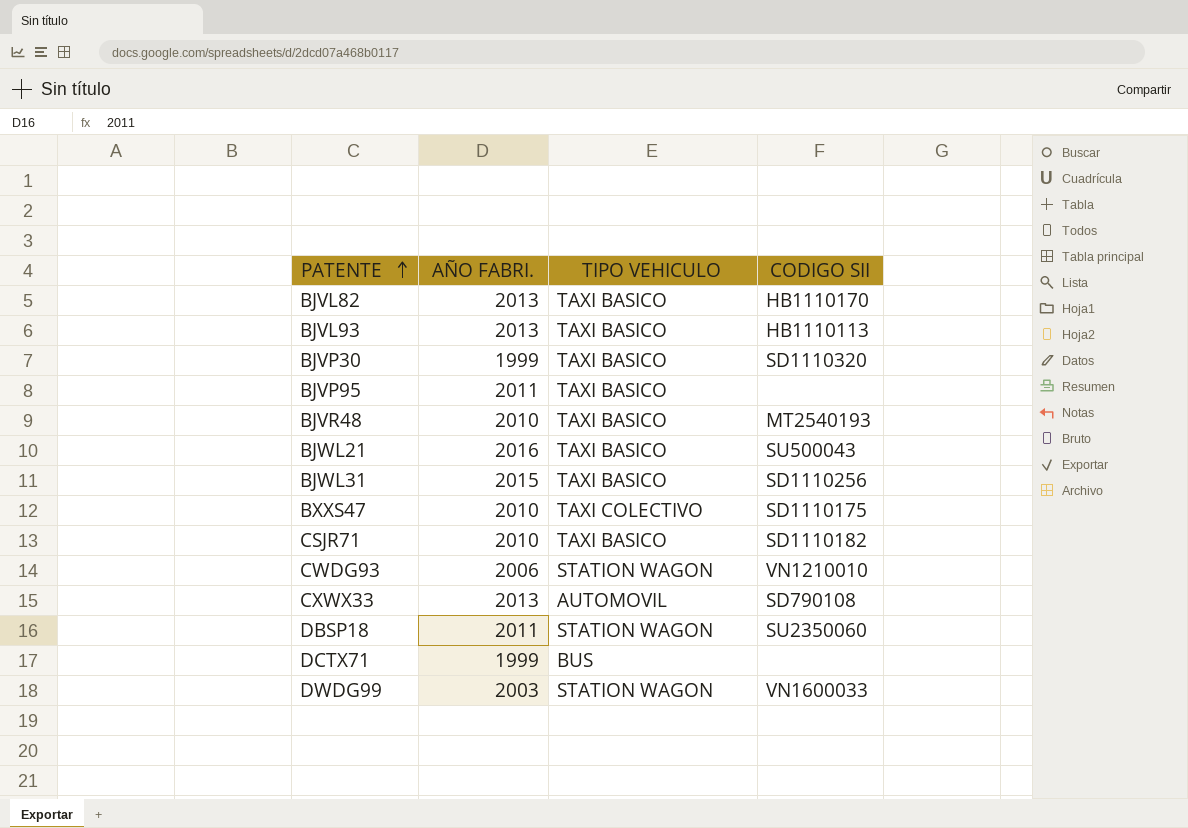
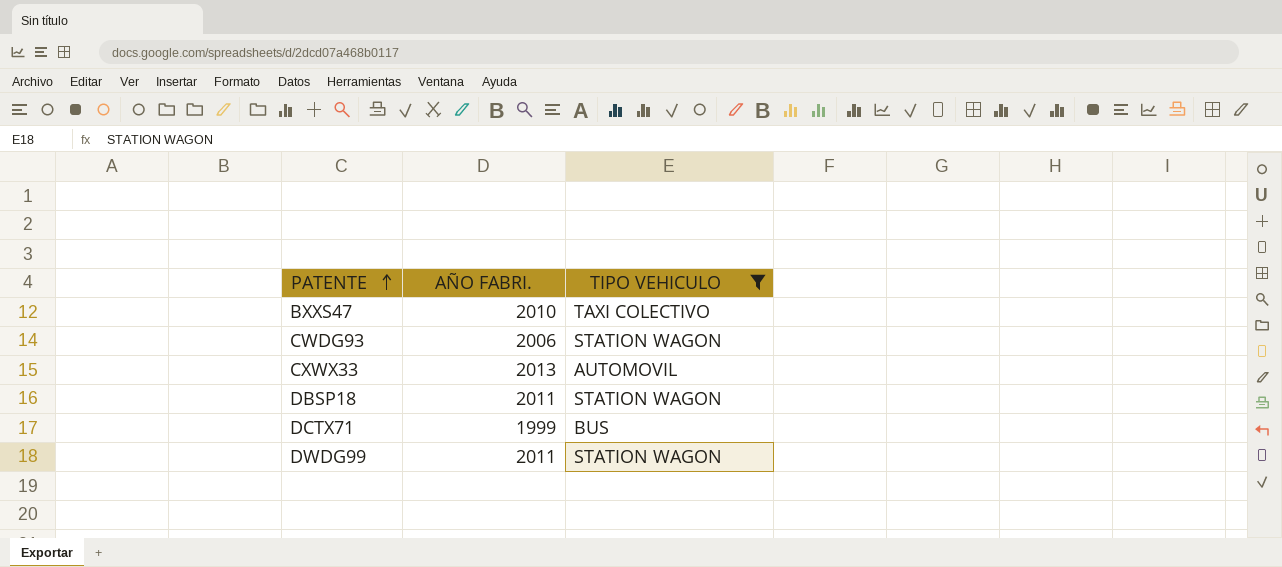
filter: none -> TIPO VEHICULO != TAXI BASICO
column CODIGO SII | position: 4 -> none
DWDG99 | AÑO FABRI.: 2003 -> 2011

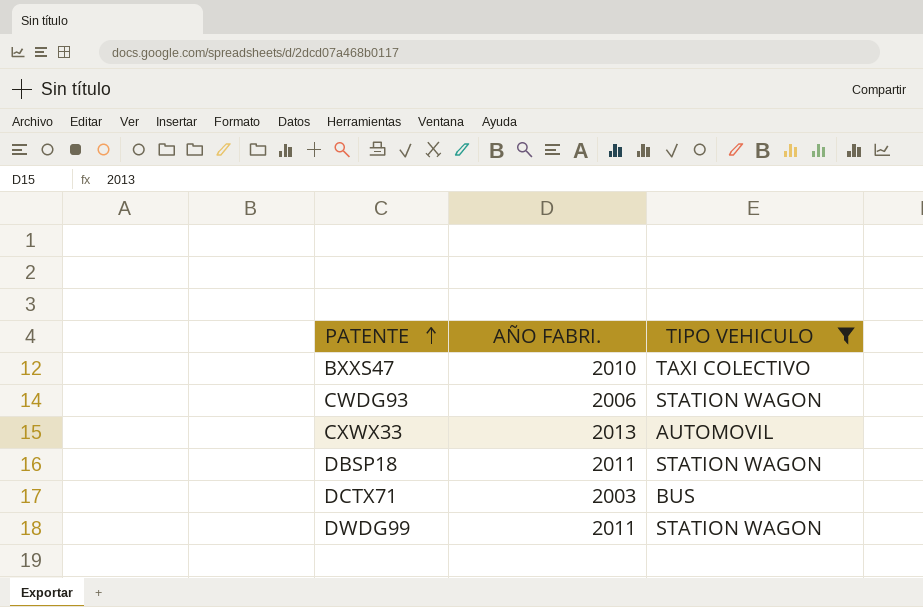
DCTX71 | AÑO FABRI.: 1999 -> 2003

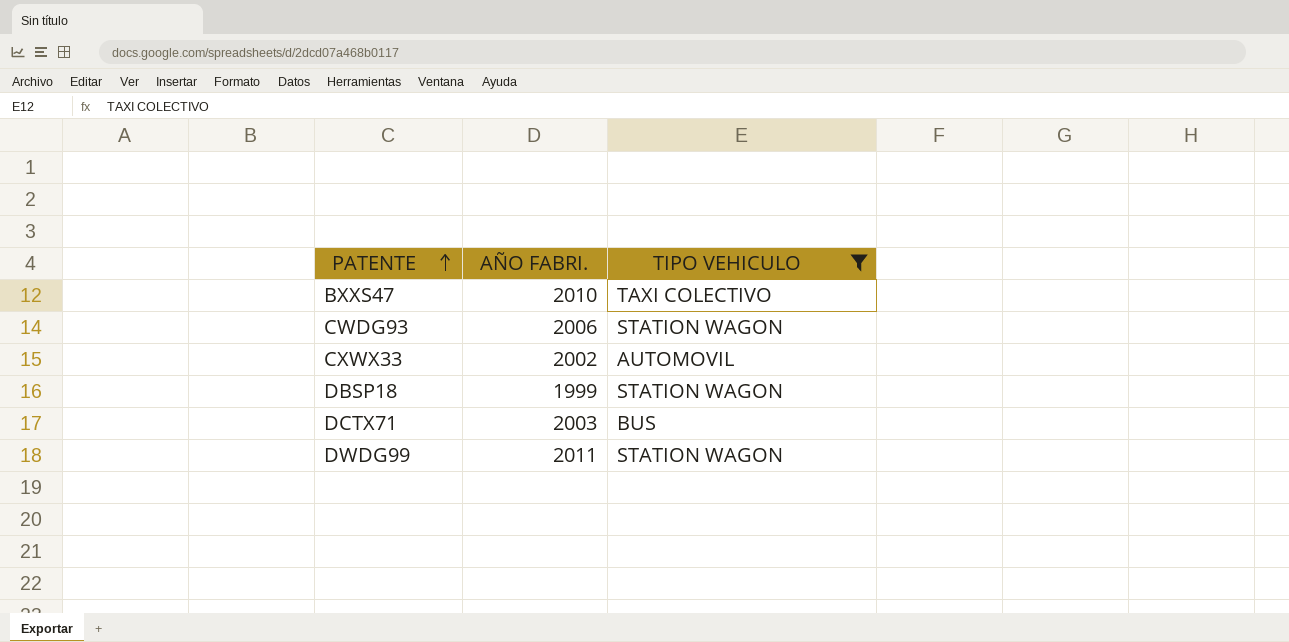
CXWX33 | AÑO FABRI.: 2013 -> 2002
DBSP18 | AÑO FABRI.: 2011 -> 1999

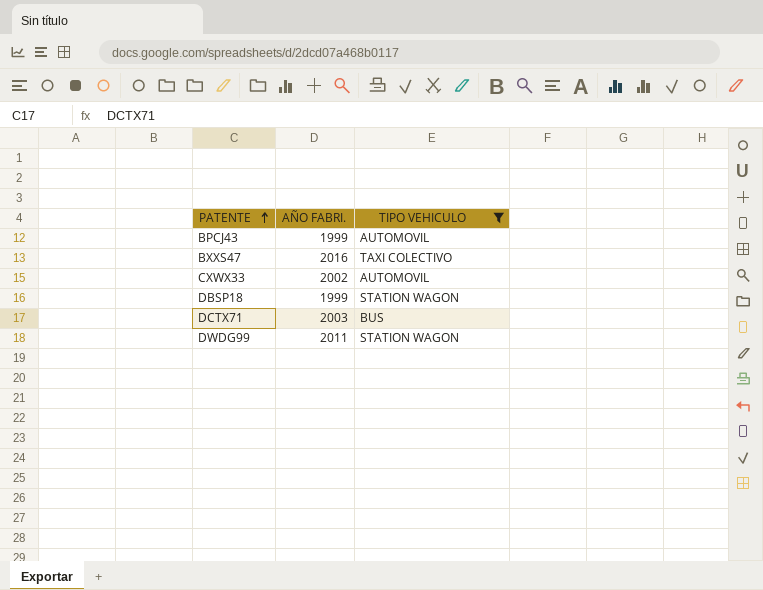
row CWDG93: 2006 | STATION WAGON -> none
row BPCJ43: none -> 1999 | AUTOMOVIL
BXXS47 | AÑO FABRI.: 2010 -> 2016

